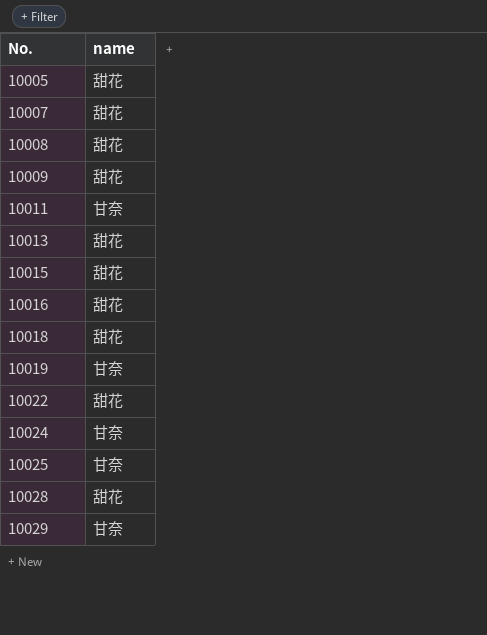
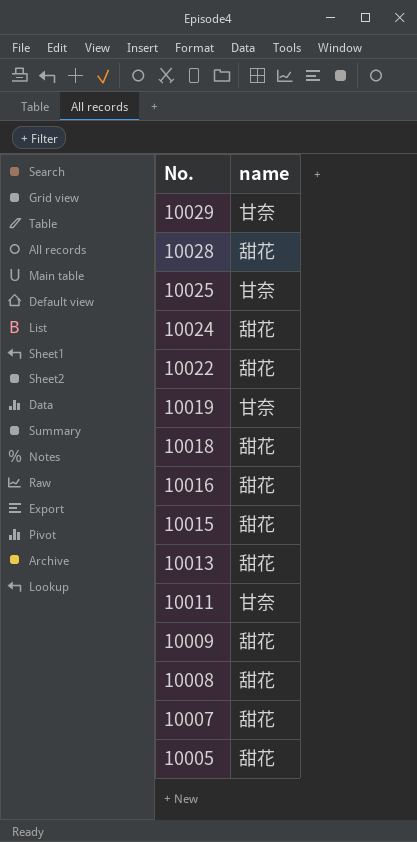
row order: No. ascending -> No. descending
10024 | name: 甘奈 -> 甜花

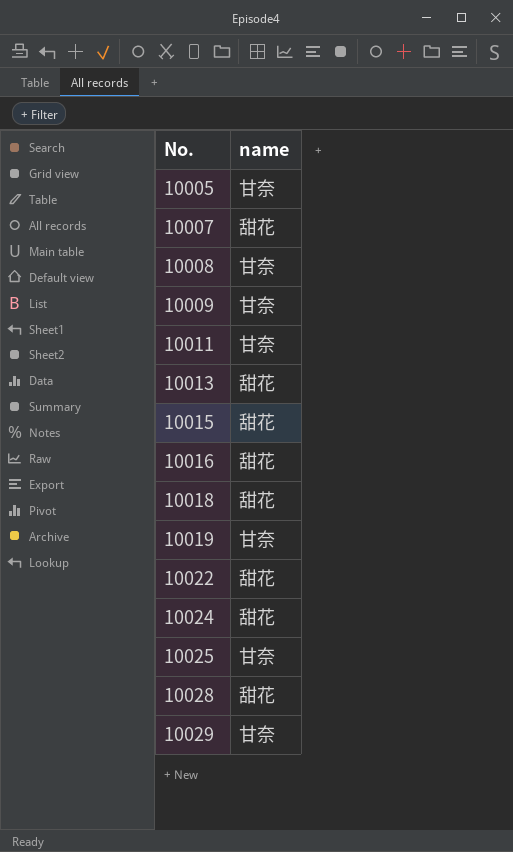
row order: No. descending -> No. ascending
10005 | name: 甜花 -> 甘奈
10008 | name: 甜花 -> 甘奈
10009 | name: 甜花 -> 甘奈

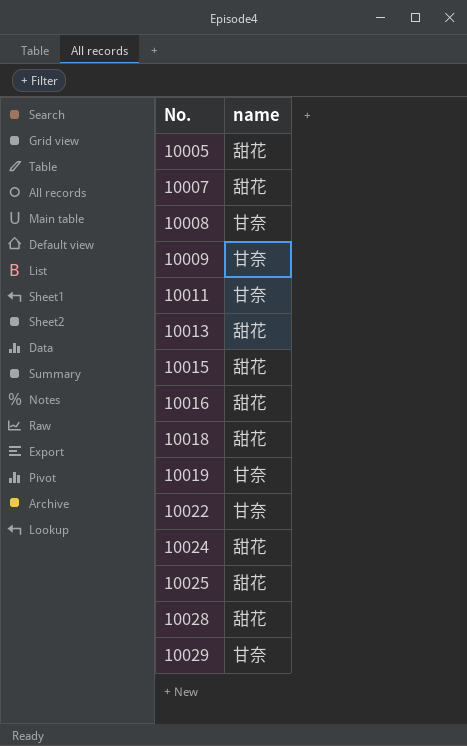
10005 | name: 甘奈 -> 甜花
10022 | name: 甜花 -> 甘奈
10025 | name: 甘奈 -> 甜花

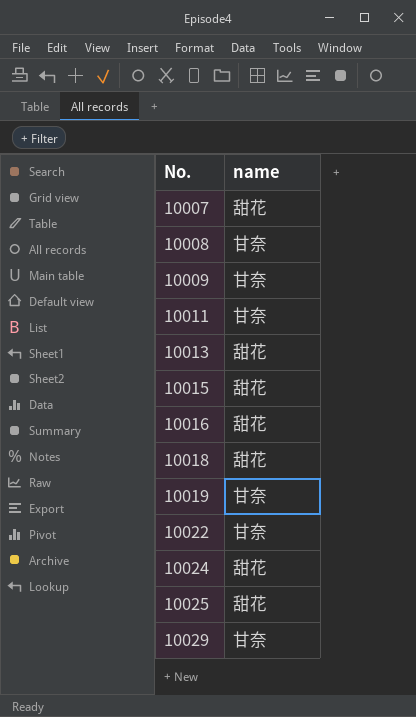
row 10005: 甜花 -> none
row 10028: 甜花 -> none

